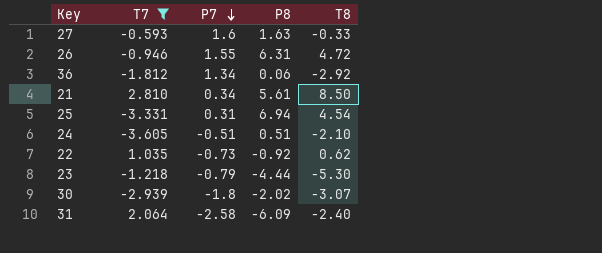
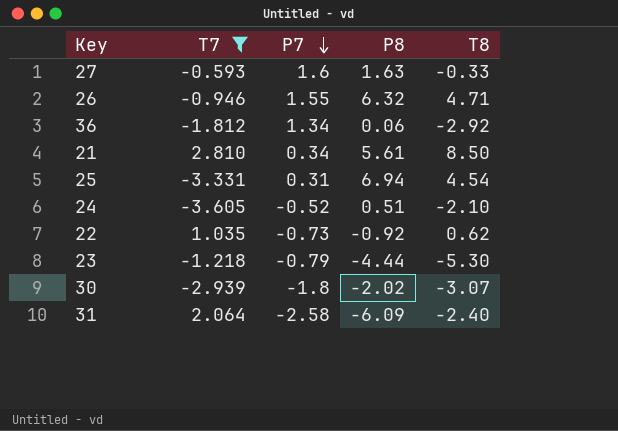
26 | P8: 6.31 -> 6.32
26 | T8: 4.72 -> 4.71
24 | P7: -0.51 -> -0.52

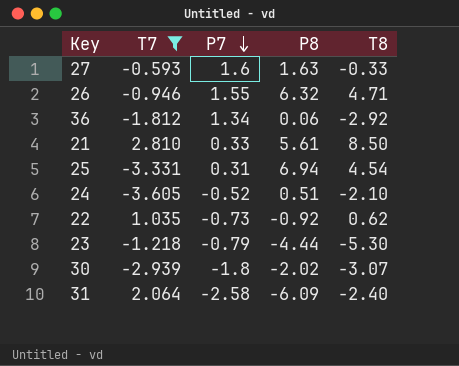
21 | P7: 0.34 -> 0.33

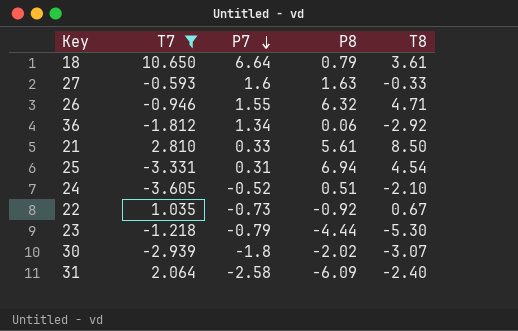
row 18: none -> 10.650 | 6.64 | 0.79 | 3.61
22 | T8: 0.62 -> 0.67

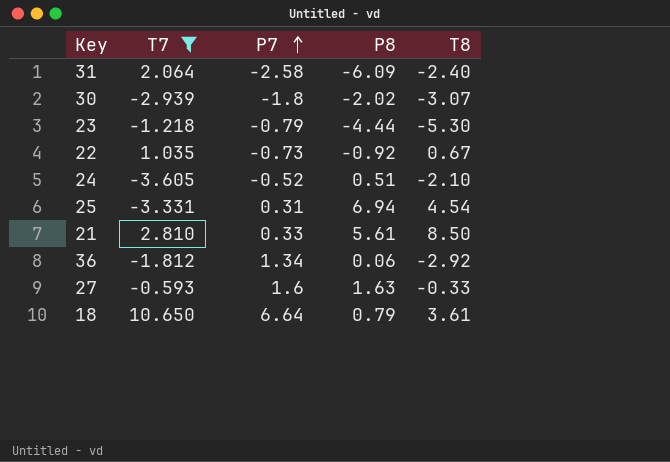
row order: P7 descending -> P7 ascending
row 26: -0.946 | 1.55 | 6.32 | 4.71 -> none

